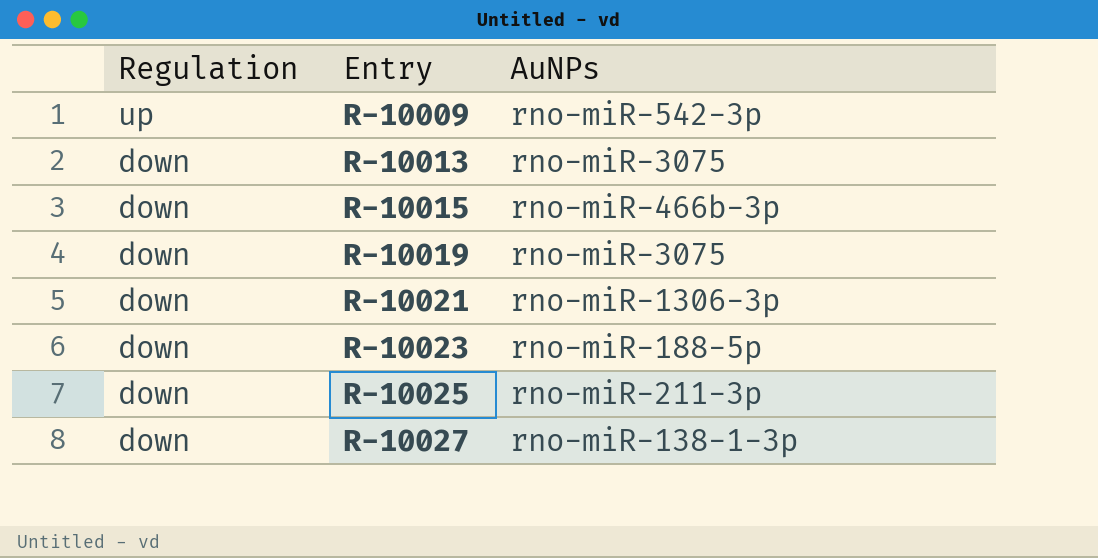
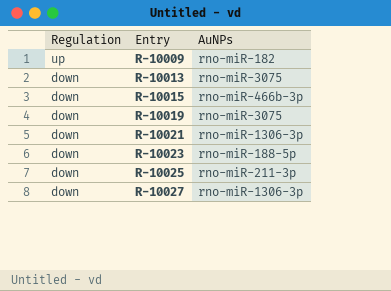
R-10009 | AuNPs: rno-miR-542-3p -> rno-miR-182
R-10027 | AuNPs: rno-miR-138-1-3p -> rno-miR-1306-3p

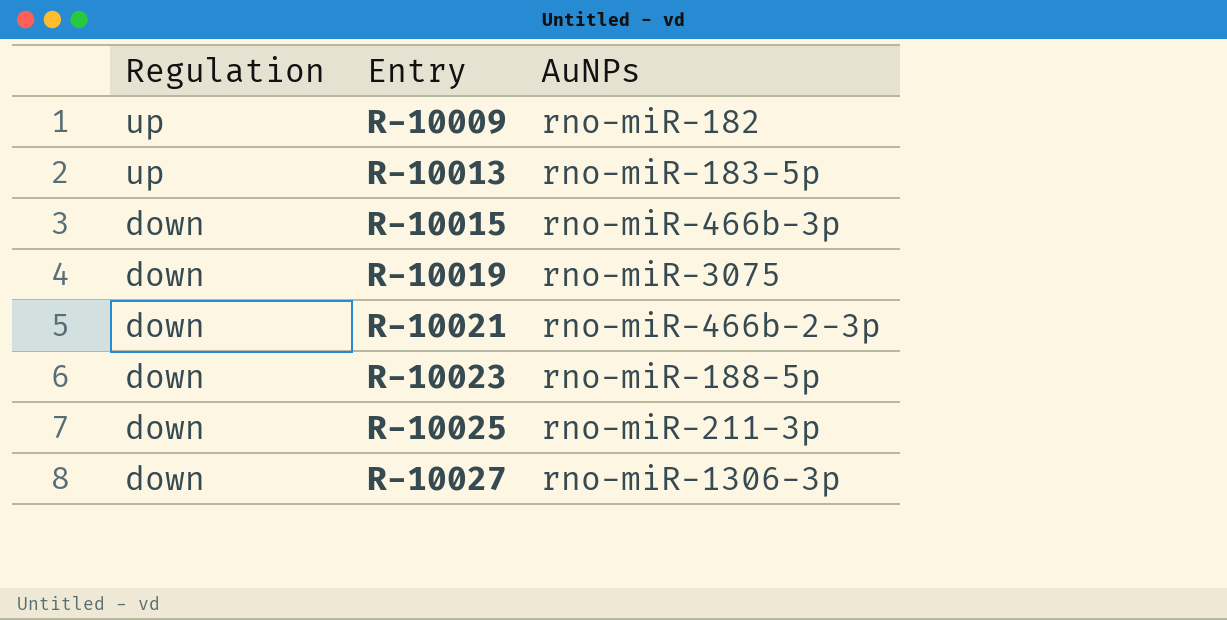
R-10013 | Regulation: down -> up
R-10013 | AuNPs: rno-miR-3075 -> rno-miR-183-5p
R-10021 | AuNPs: rno-miR-1306-3p -> rno-miR-466b-2-3p

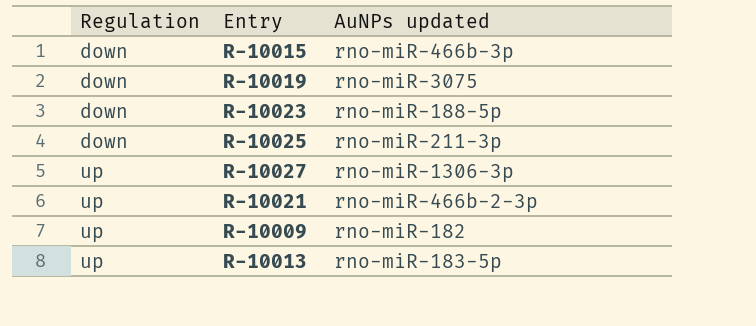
row order: Regulation descending -> Regulation ascending
column name: AuNPs -> AuNPs updated
R-10027 | Regulation: down -> up
R-10021 | Regulation: down -> up

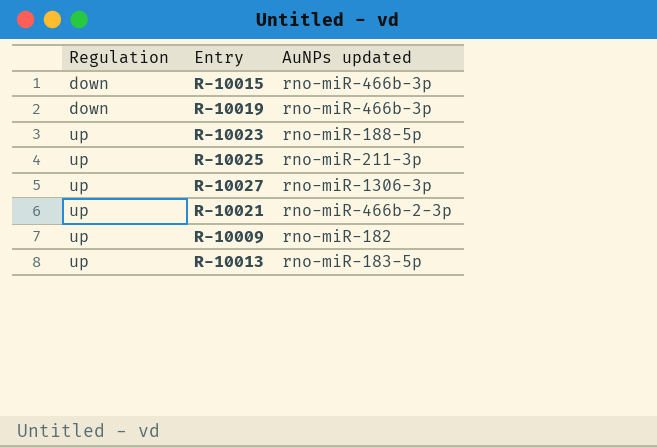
R-10019 | AuNPs updated: rno-miR-3075 -> rno-miR-466b-3p
R-10023 | Regulation: down -> up
R-10025 | Regulation: down -> up

